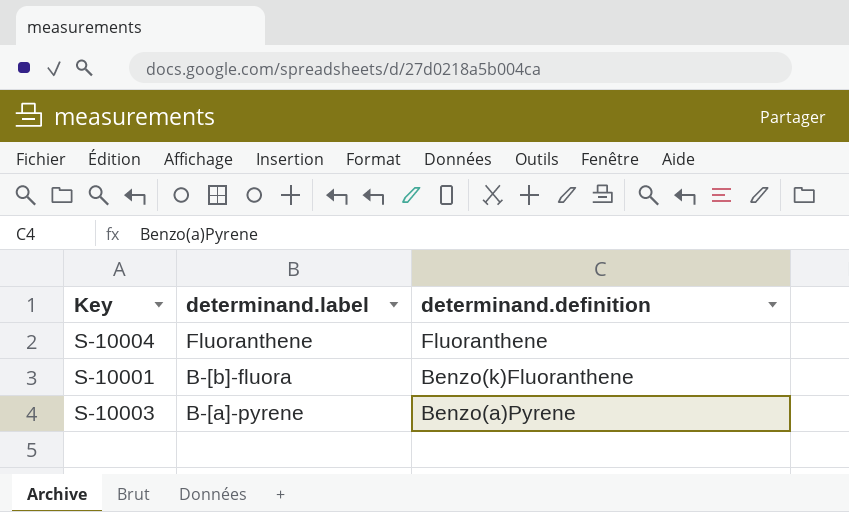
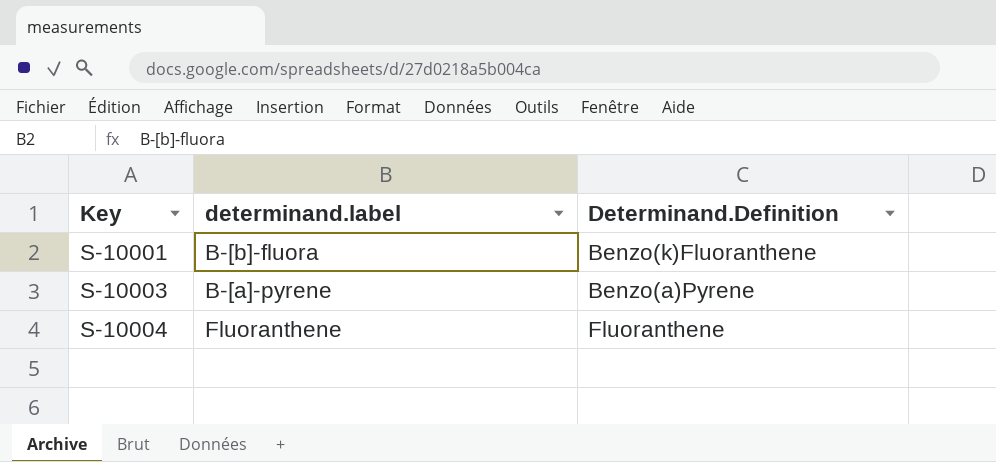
row order: determinand.label descending -> Key ascending
column name: determinand.definition -> Determinand.Definition

